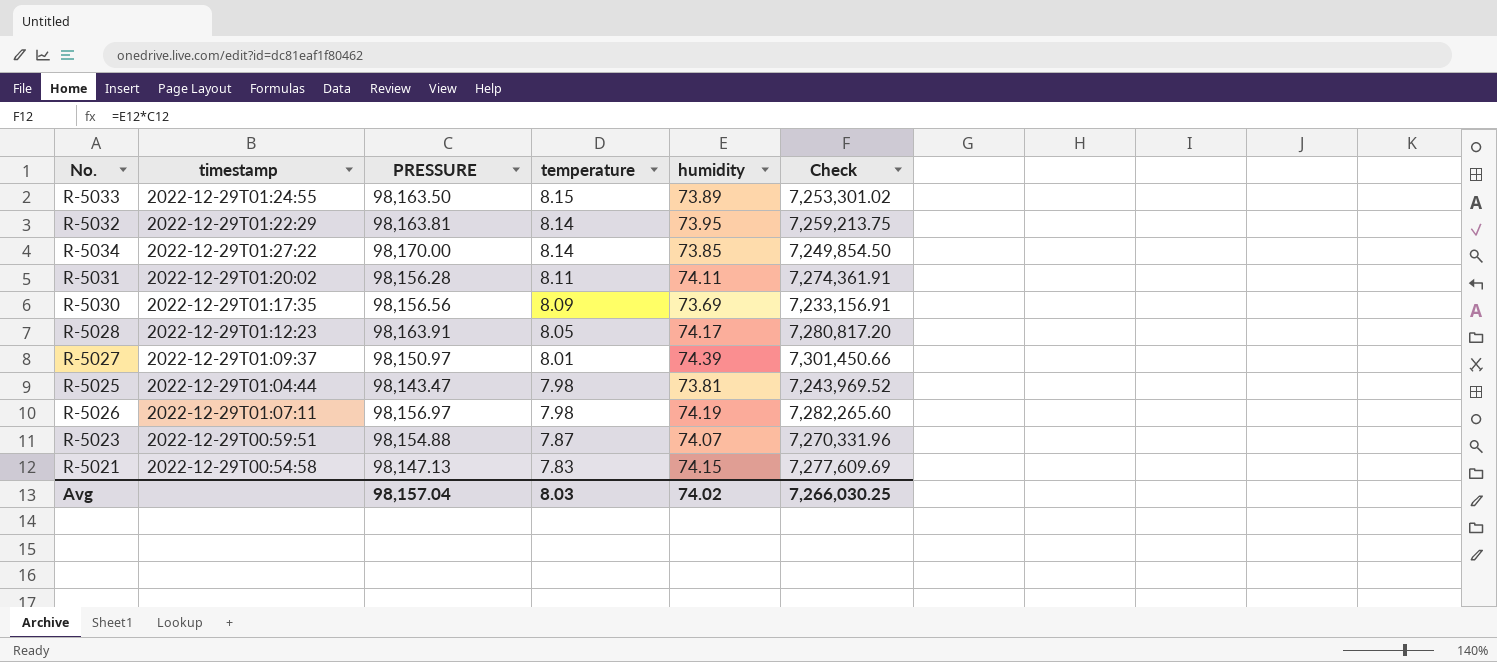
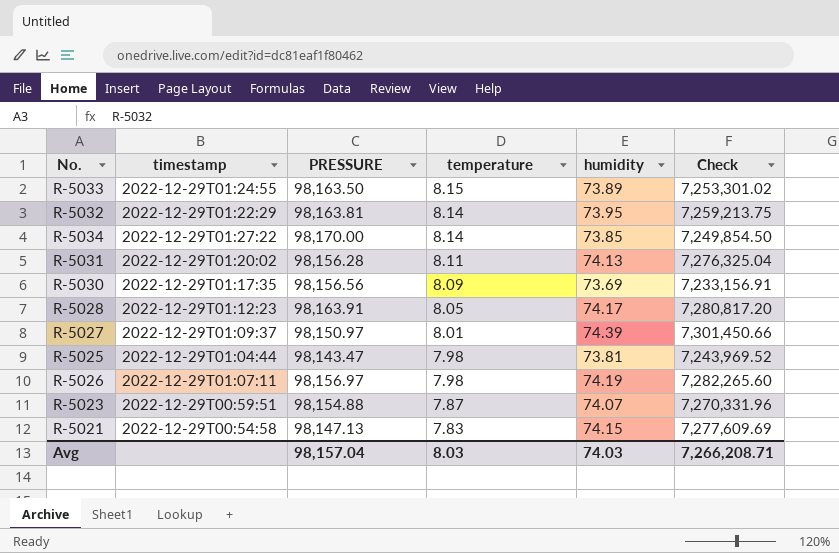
R-5031 | humidity: 74.11 -> 74.13
R-5031 | Check: 7,274,361.91 -> 7,276,325.04
Avg | humidity: 74.02 -> 74.03
Avg | Check: 7,266,030.25 -> 7,266,208.71

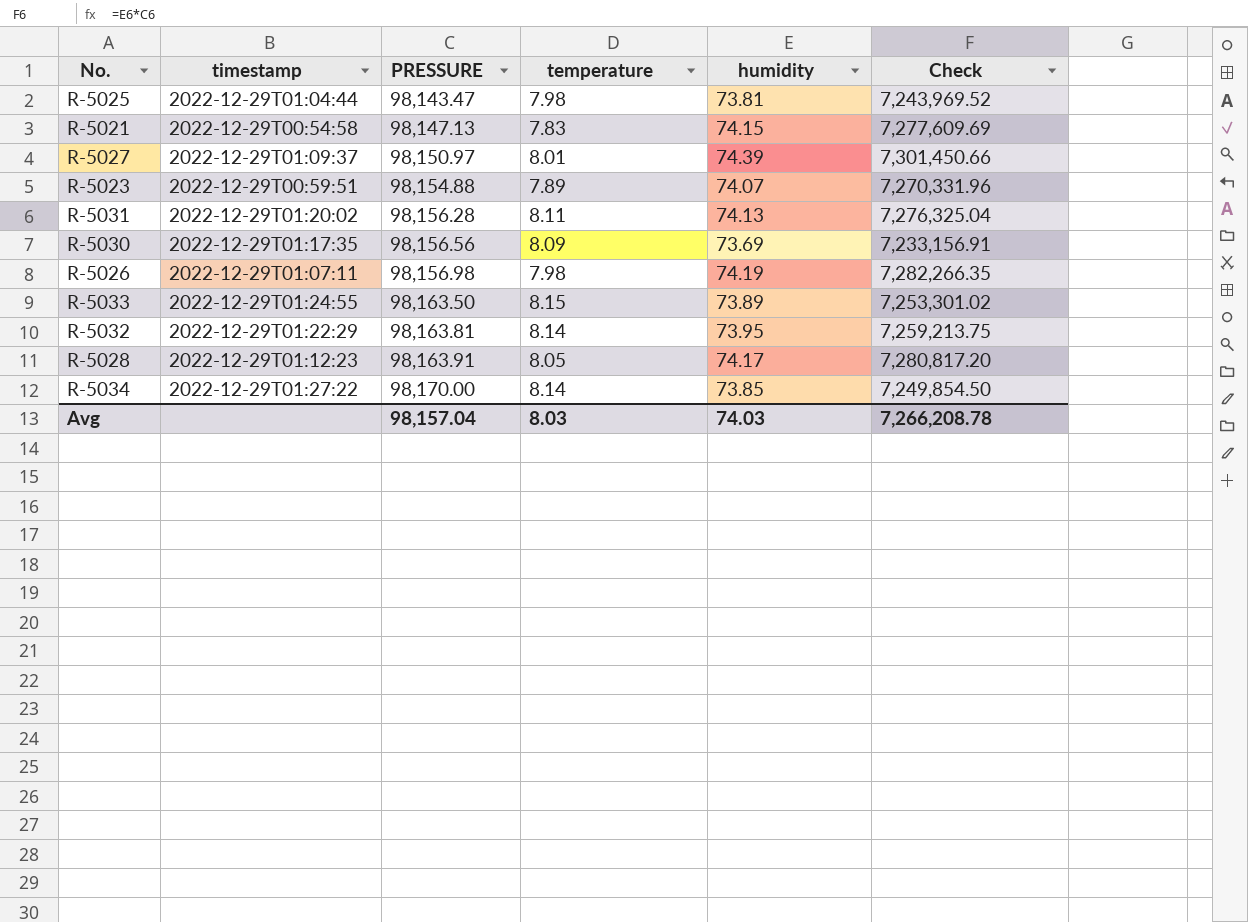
row order: temperature descending -> PRESSURE ascending
R-5023 | temperature: 7.87 -> 7.89
R-5026 | PRESSURE: 98,156.97 -> 98,156.98
R-5026 | Check: 7,282,265.60 -> 7,282,266.35
Avg | Check: 7,266,208.71 -> 7,266,208.78

